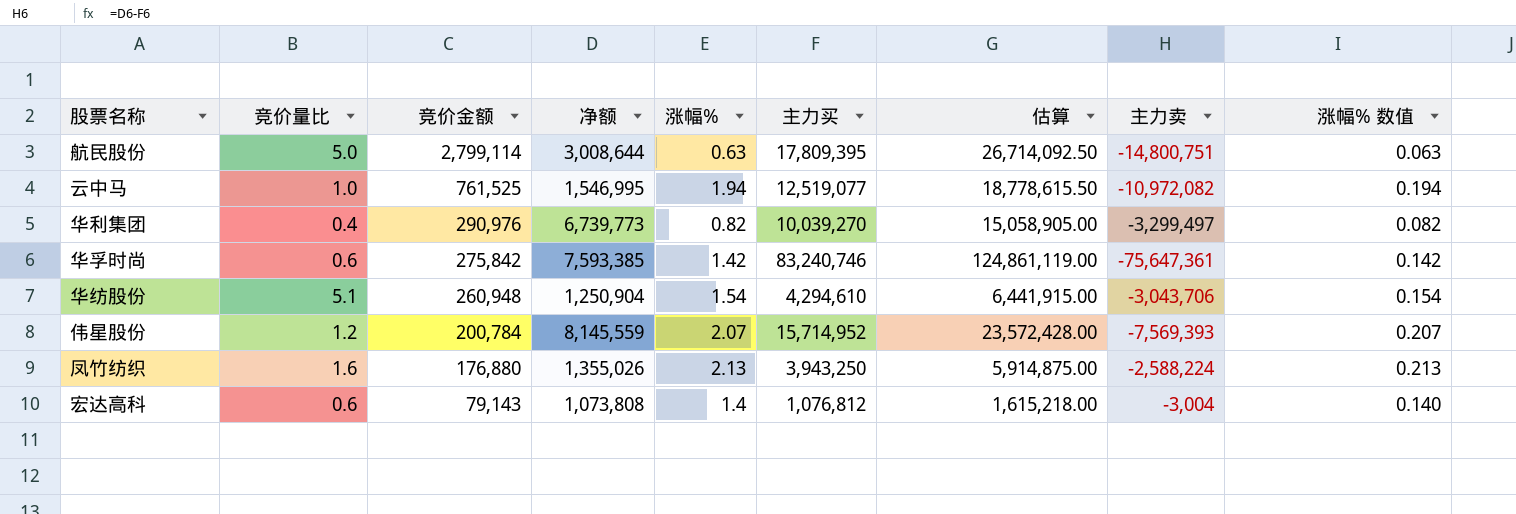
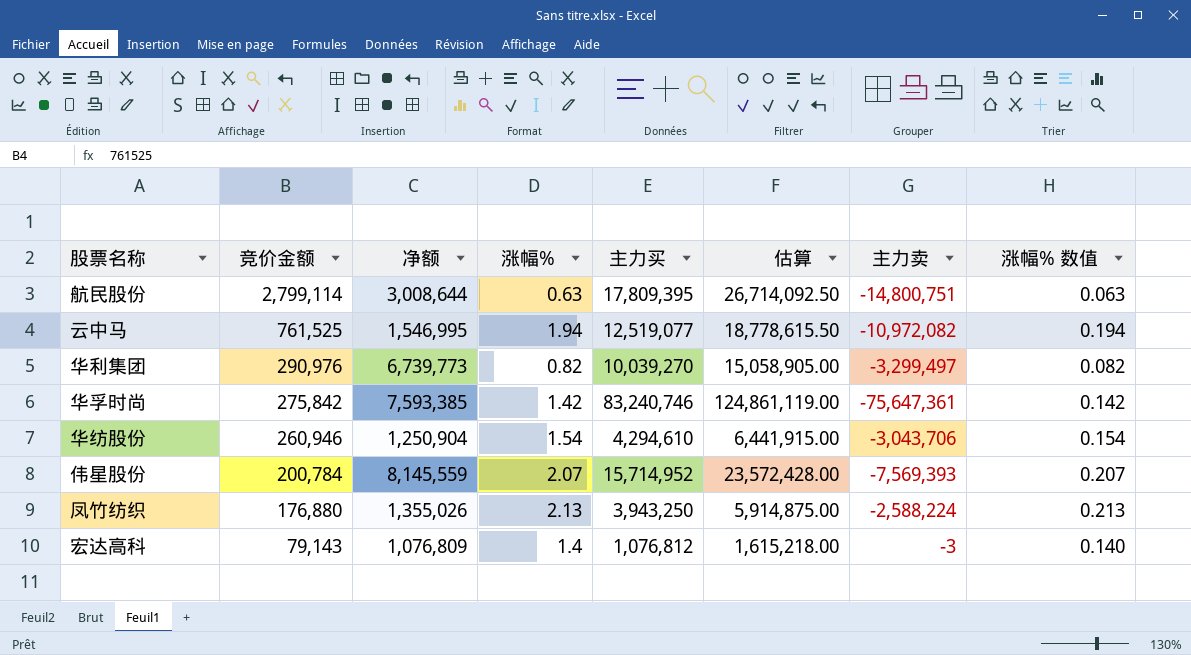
column 竞价量比 | position: 2 -> none
华纺股份 | 竞价金额: 260,948 -> 260,946
宏达高科 | 净额: 1,073,808 -> 1,076,809
宏达高科 | 主力卖: -3,004 -> -3

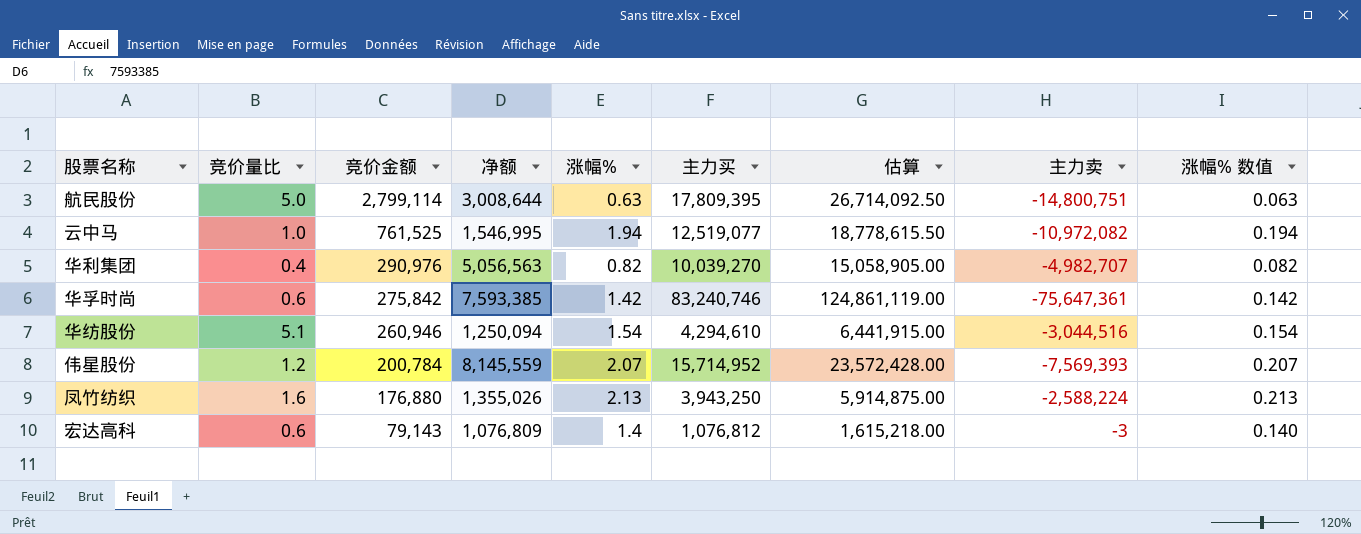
column 竞价量比 | position: none -> 2
华利集团 | 净额: 6,739,773 -> 5,056,563
华利集团 | 主力卖: -3,299,497 -> -4,982,707
华纺股份 | 净额: 1,250,904 -> 1,250,094
华纺股份 | 主力卖: -3,043,706 -> -3,044,516

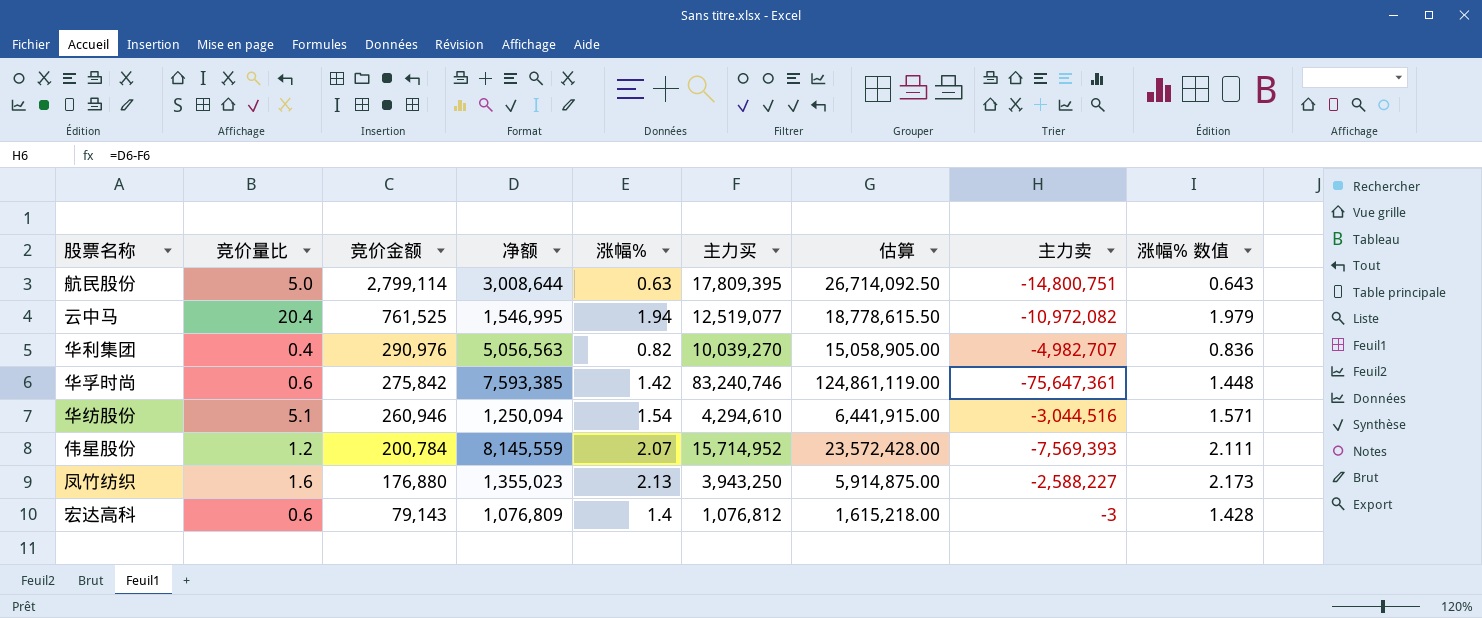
column 涨幅% 数值 | formula: [涨幅%] * 0.1 -> [涨幅%] * 1.02
云中马 | 竞价量比: 1.0 -> 20.4
凤竹纺织 | 净额: 1,355,026 -> 1,355,023
凤竹纺织 | 主力卖: -2,588,224 -> -2,588,227

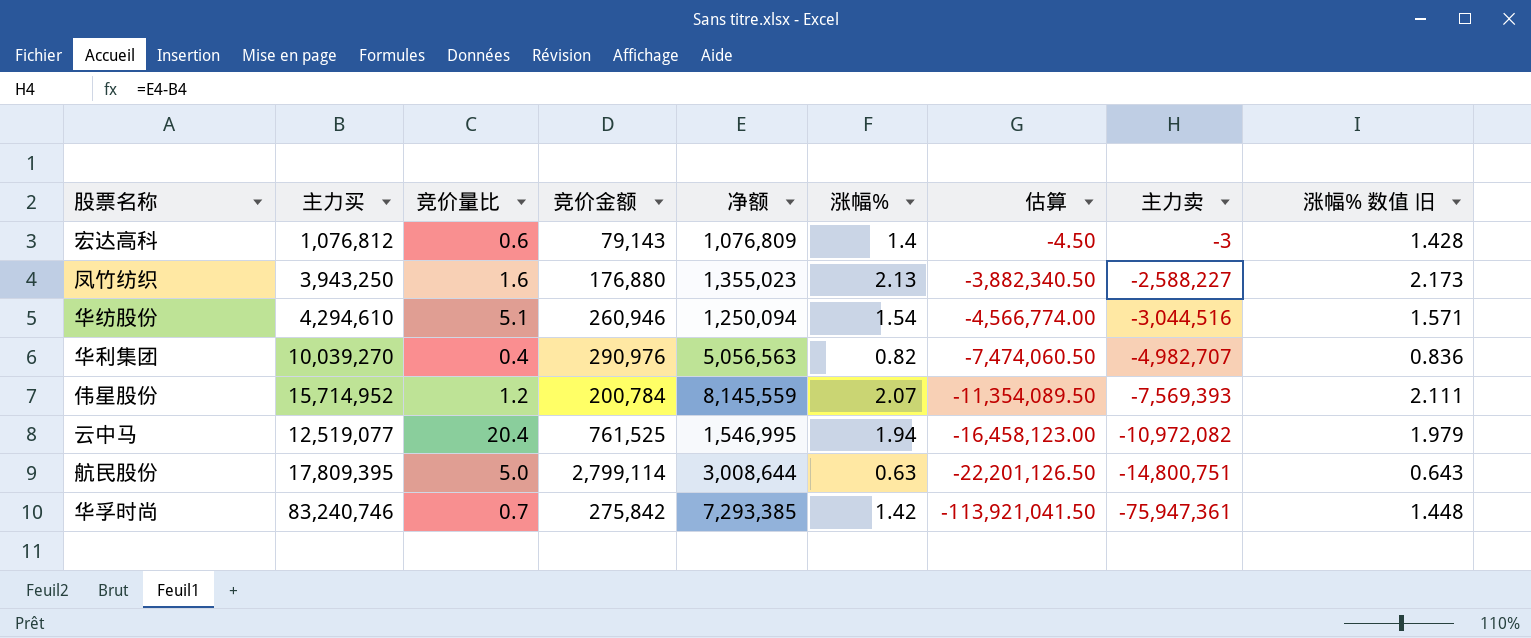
row order: 竞价金额 descending -> 估算 descending
column 主力买 | position: 6 -> 2
column 估算 | formula: [主力买] * 1.5 -> [主力卖] * 1.5
column name: 涨幅% 数值 -> 涨幅% 数值 旧
华孚时尚 | 竞价量比: 0.6 -> 0.7
华孚时尚 | 净额: 7,593,385 -> 7,293,385
华孚时尚 | 主力卖: -75,647,361 -> -75,947,361

